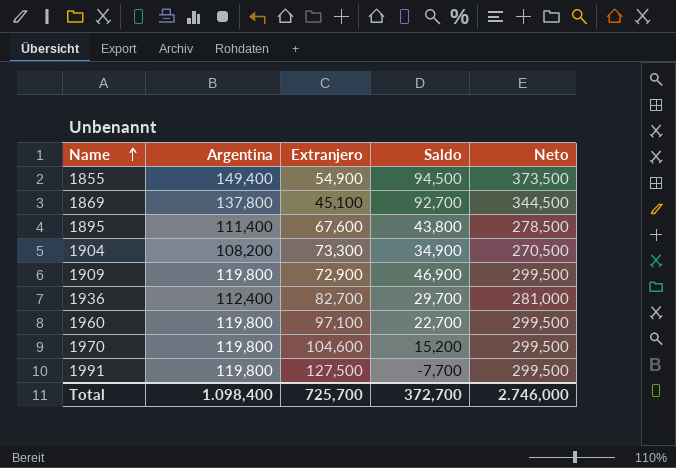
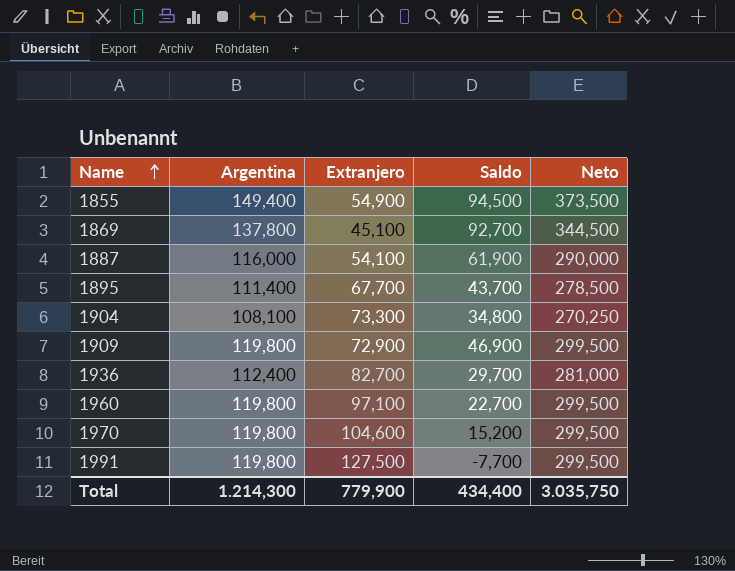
row 1887: none -> 116,000 | 54,100 | 61,900 | 290,000
1895 | Extranjero: 67,600 -> 67,700
1895 | Saldo: 43,800 -> 43,700
1904 | Argentina: 108,200 -> 108,100
1904 | Saldo: 34,900 -> 34,800
1904 | Neto: 270,500 -> 270,250
Total | Argentina: 1.098,400 -> 1.214,300
Total | Extranjero: 725,700 -> 779,900
Total | Saldo: 372,700 -> 434,400
Total | Neto: 2.746,000 -> 3.035,750

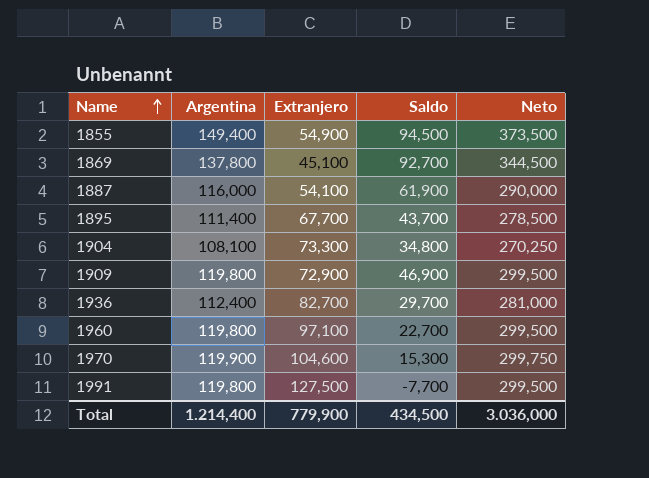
1970 | Argentina: 119,800 -> 119,900
1970 | Saldo: 15,200 -> 15,300
1970 | Neto: 299,500 -> 299,750
Total | Argentina: 1.214,300 -> 1.214,400
Total | Saldo: 434,400 -> 434,500
Total | Neto: 3.035,750 -> 3.036,000

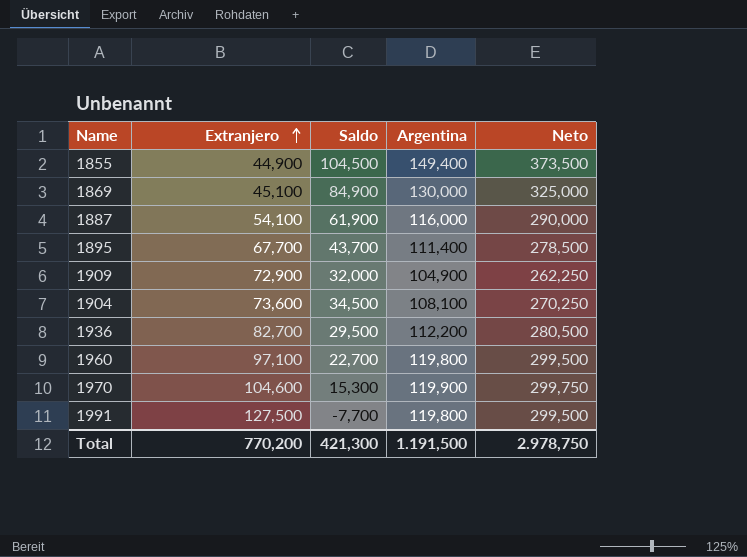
row order: Name ascending -> Extranjero ascending
column Argentina | position: 2 -> 4
1855 | Extranjero: 54,900 -> 44,900
1855 | Saldo: 94,500 -> 104,500
1869 | Saldo: 92,700 -> 84,900
1869 | Argentina: 137,800 -> 130,000
1869 | Neto: 344,500 -> 325,000
1909 | Saldo: 46,900 -> 32,000
1909 | Argentina: 119,800 -> 104,900
1909 | Neto: 299,500 -> 262,250
1904 | Extranjero: 73,300 -> 73,600
1904 | Saldo: 34,800 -> 34,500
1936 | Saldo: 29,700 -> 29,500
1936 | Argentina: 112,400 -> 112,200
1936 | Neto: 281,000 -> 280,500
Total | Extranjero: 779,900 -> 770,200
Total | Saldo: 434,500 -> 421,300
Total | Argentina: 1.214,400 -> 1.191,500
Total | Neto: 3.036,000 -> 2.978,750

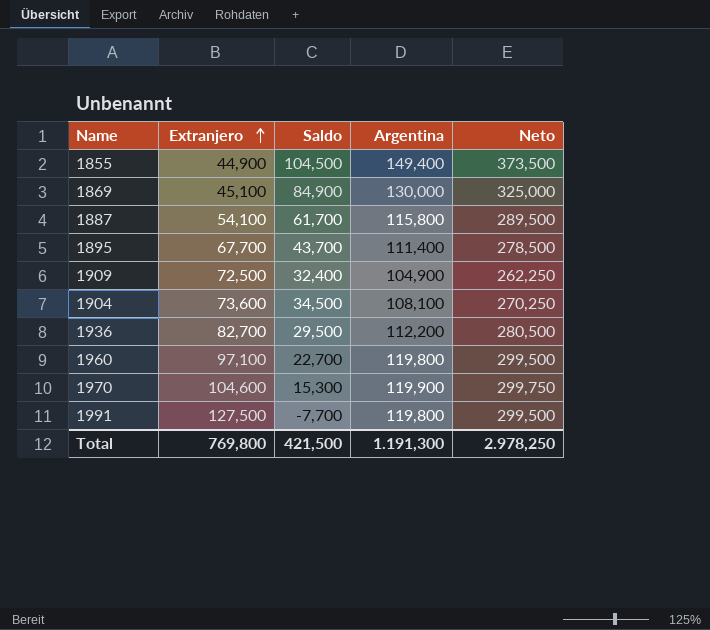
1887 | Saldo: 61,900 -> 61,700
1887 | Argentina: 116,000 -> 115,800
1887 | Neto: 290,000 -> 289,500
1909 | Extranjero: 72,900 -> 72,500
1909 | Saldo: 32,000 -> 32,400
Total | Extranjero: 770,200 -> 769,800
Total | Saldo: 421,300 -> 421,500
Total | Argentina: 1.191,500 -> 1.191,300
Total | Neto: 2.978,750 -> 2.978,250

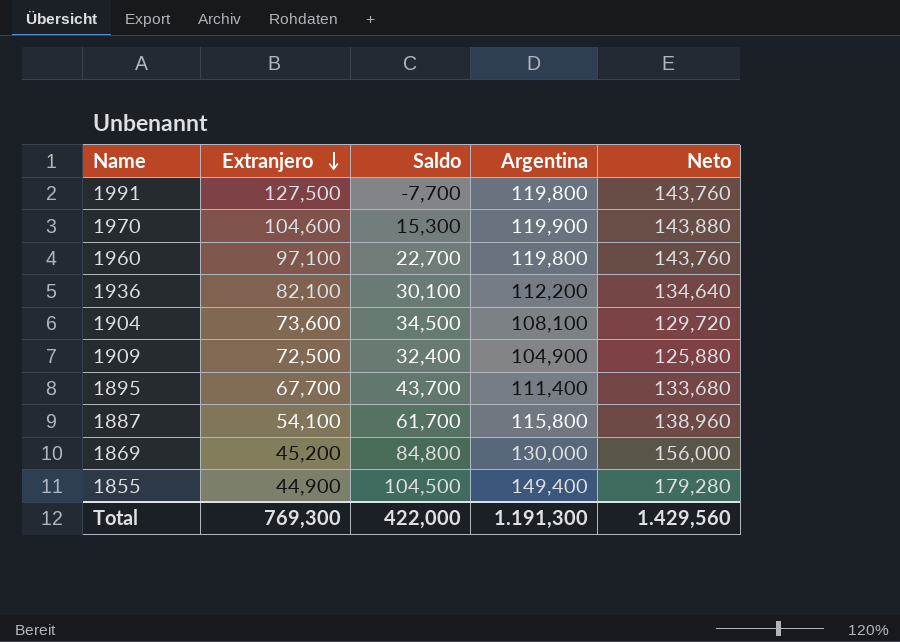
row order: Extranjero ascending -> Extranjero descending
column Neto | formula: [Argentina] * 2,5 -> [Argentina] * 1,2
1936 | Extranjero: 82,700 -> 82,100
1936 | Saldo: 29,500 -> 30,100
1869 | Extranjero: 45,100 -> 45,200
1869 | Saldo: 84,900 -> 84,800
Total | Extranjero: 769,800 -> 769,300
Total | Saldo: 421,500 -> 422,000
Total | Neto: 2.978,250 -> 1.429,560

